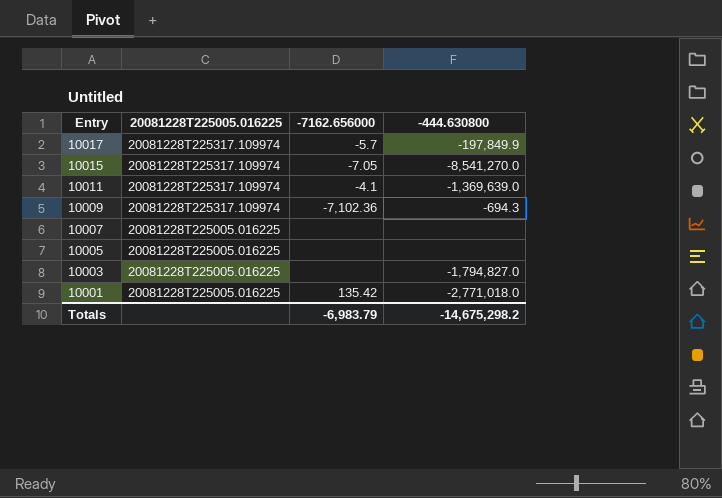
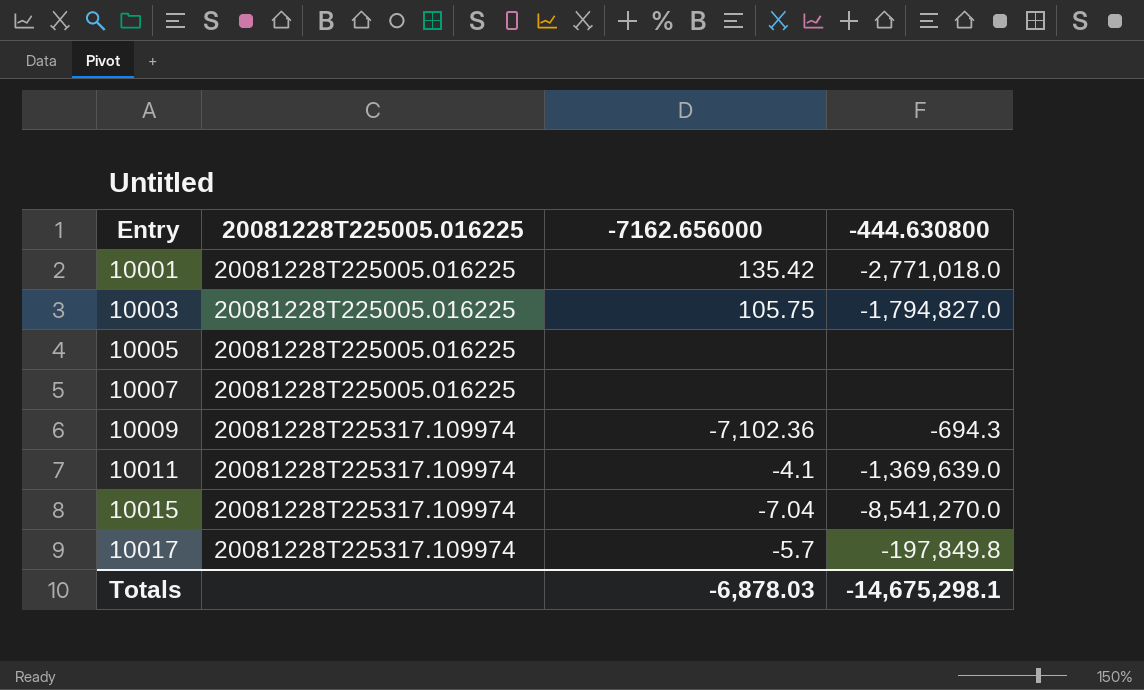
row order: Entry descending -> Entry ascending
10003 | -7162.656000: none -> 105.75
10015 | -7162.656000: -7.05 -> -7.04
10017 | -444.630800: -197,849.9 -> -197,849.8
Totals | -7162.656000: -6,983.79 -> -6,878.03
Totals | -444.630800: -14,675,298.2 -> -14,675,298.1

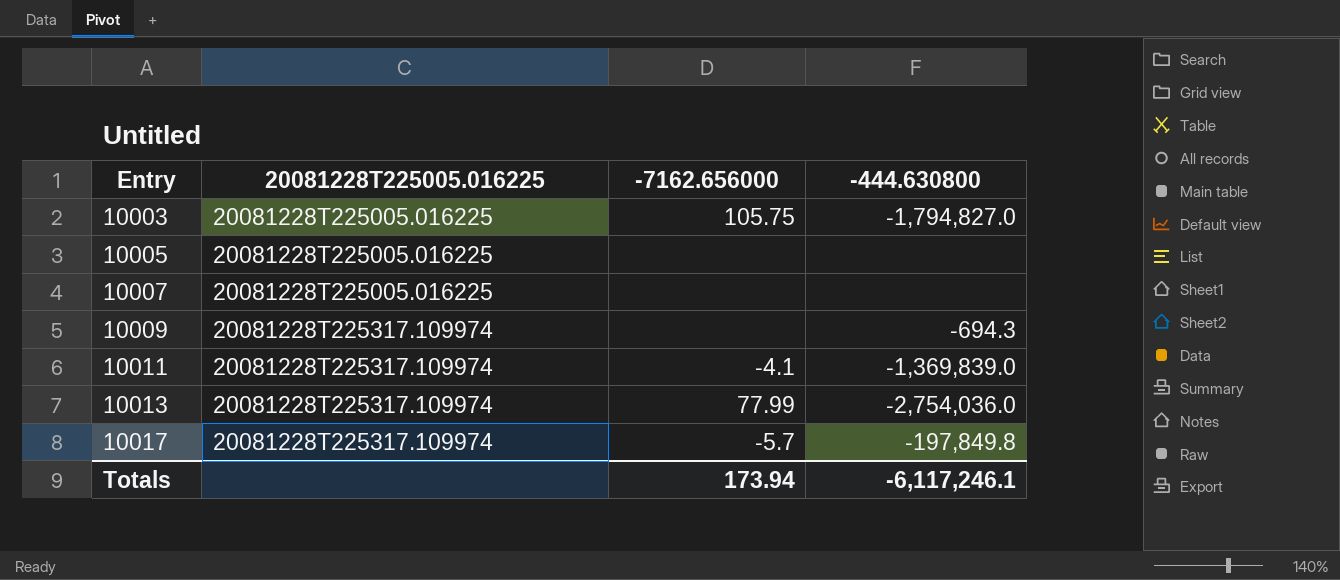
row 10001: 20081228T225005.016225 | 135.42 | -2,771,018.0 -> none
row 10015: 20081228T225317.109974 | -7.04 | -8,541,270.0 -> none
10009 | -7162.656000: -7,102.36 -> none
10011 | -444.630800: -1,369,639.0 -> -1,369,839.0
row 10013: none -> 20081228T225317.109974 | 77.99 | -2,754,036.0
Totals | -7162.656000: -6,878.03 -> 173.94
Totals | -444.630800: -14,675,298.1 -> -6,117,246.1

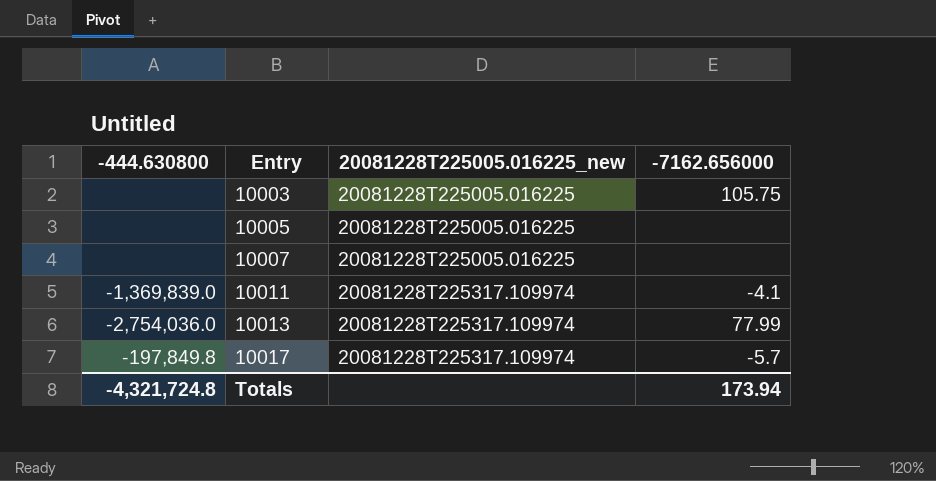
column -444.630800 | position: 4 -> 1
column name: 20081228T225005.016225 -> 20081228T225005.016225_new
row 10009: 20081228T225317.109974 | none | -694.3 -> none
10003 | -444.630800: -1,794,827.0 -> none
Totals | -444.630800: -6,117,246.1 -> -4,321,724.8

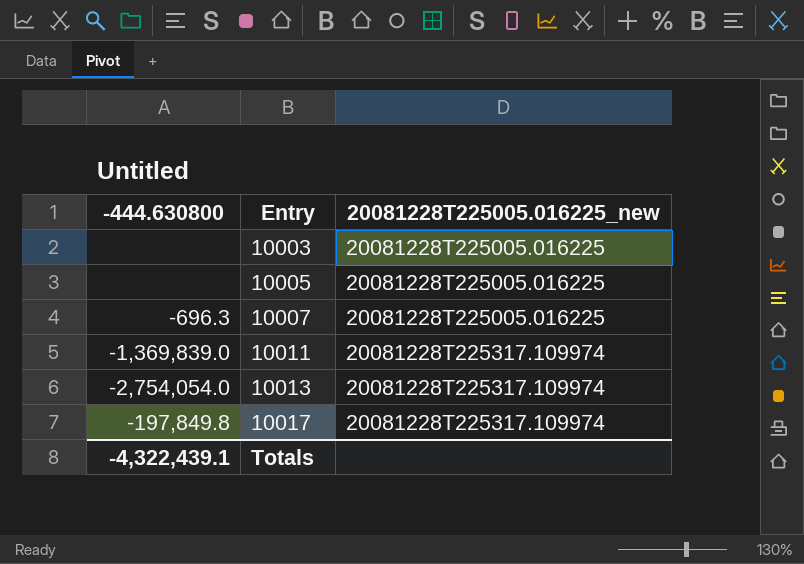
column -7162.656000 | position: 4 -> none
10007 | -444.630800: none -> -696.3
10013 | -444.630800: -2,754,036.0 -> -2,754,054.0
Totals | -444.630800: -4,321,724.8 -> -4,322,439.1

